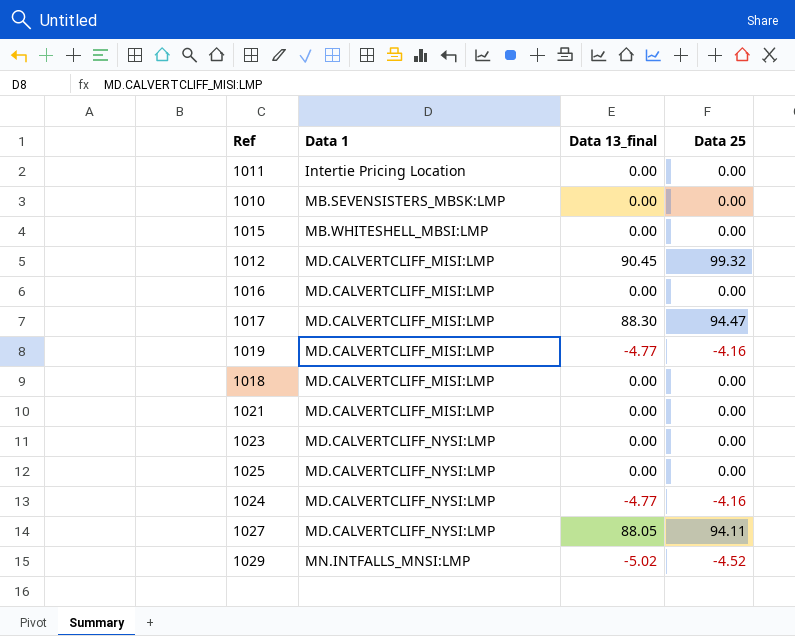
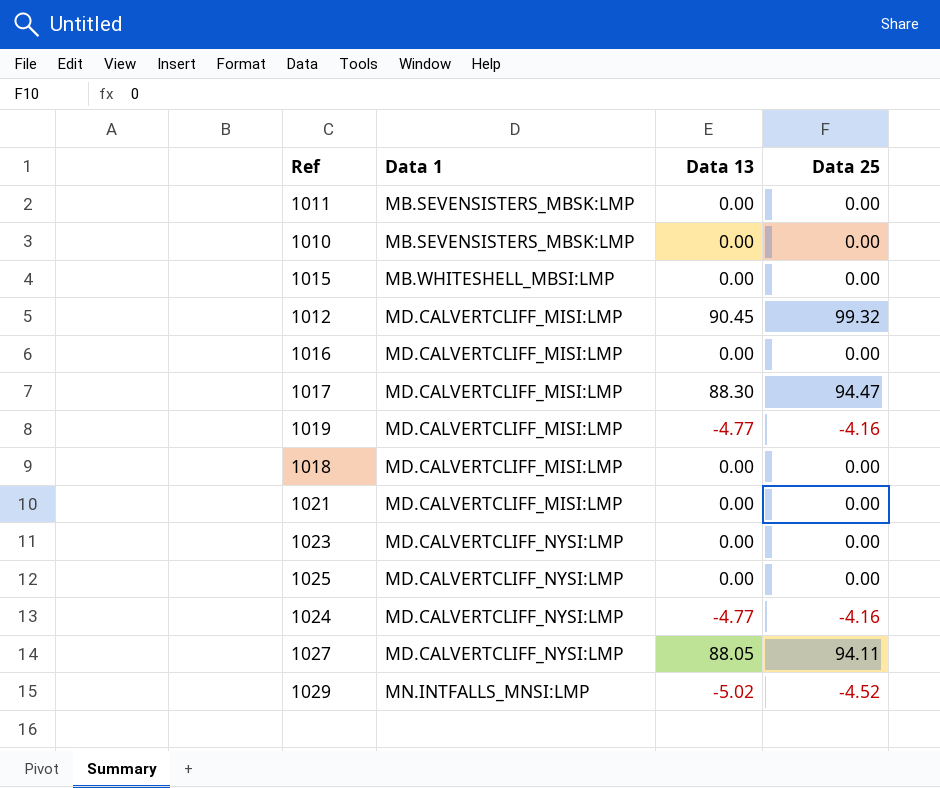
column name: Data 13_final -> Data 13
1011 | Data 1: Intertie Pricing Location -> MB.SEVENSISTERS_MBSK:LMP

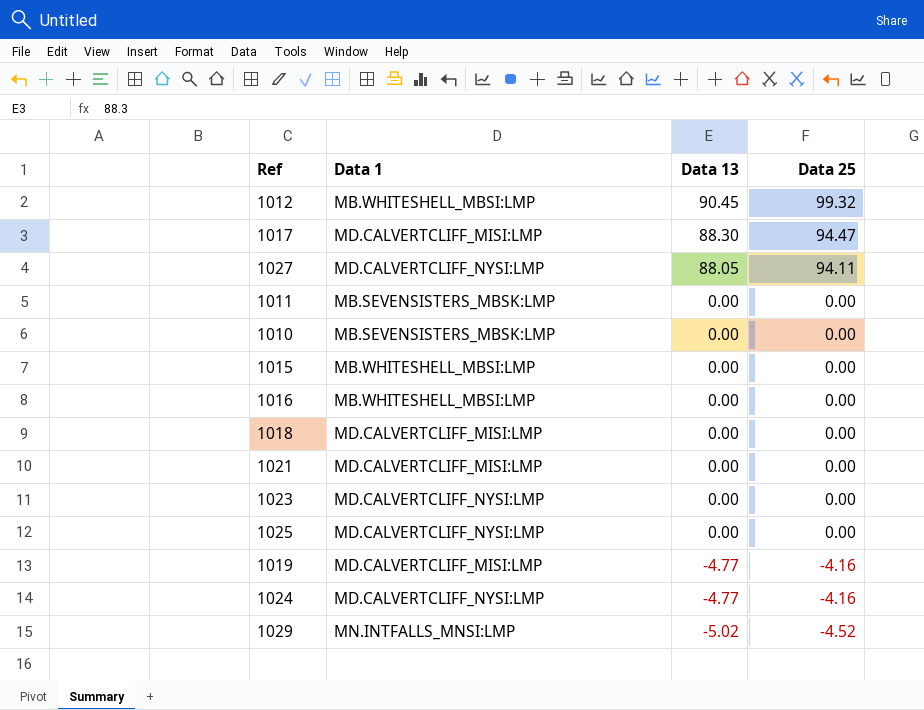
row order: Data 1 ascending -> Data 13 descending
1012 | Data 1: MD.CALVERTCLIFF_MISI:LMP -> MB.WHITESHELL_MBSI:LMP
1016 | Data 1: MD.CALVERTCLIFF_MISI:LMP -> MB.WHITESHELL_MBSI:LMP

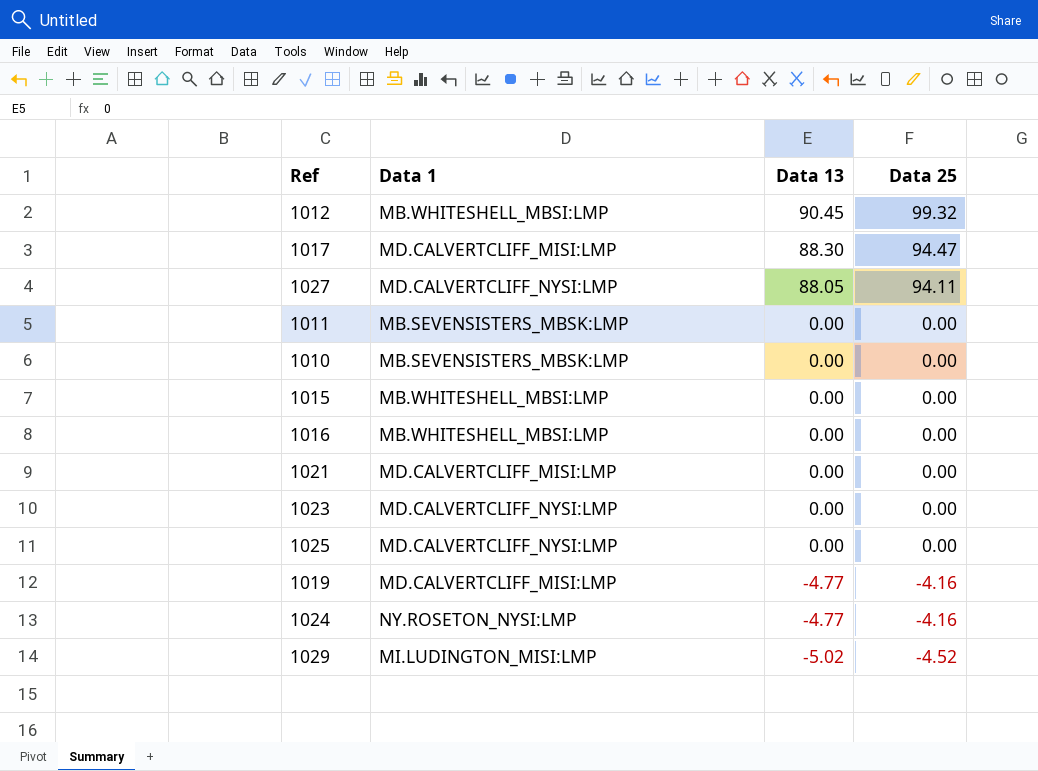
row 1018: MD.CALVERTCLIFF_MISI:LMP | 0.00 | 0.00 -> none
1024 | Data 1: MD.CALVERTCLIFF_NYSI:LMP -> NY.ROSETON_NYSI:LMP
1029 | Data 1: MN.INTFALLS_MNSI:LMP -> MI.LUDINGTON_MISI:LMP

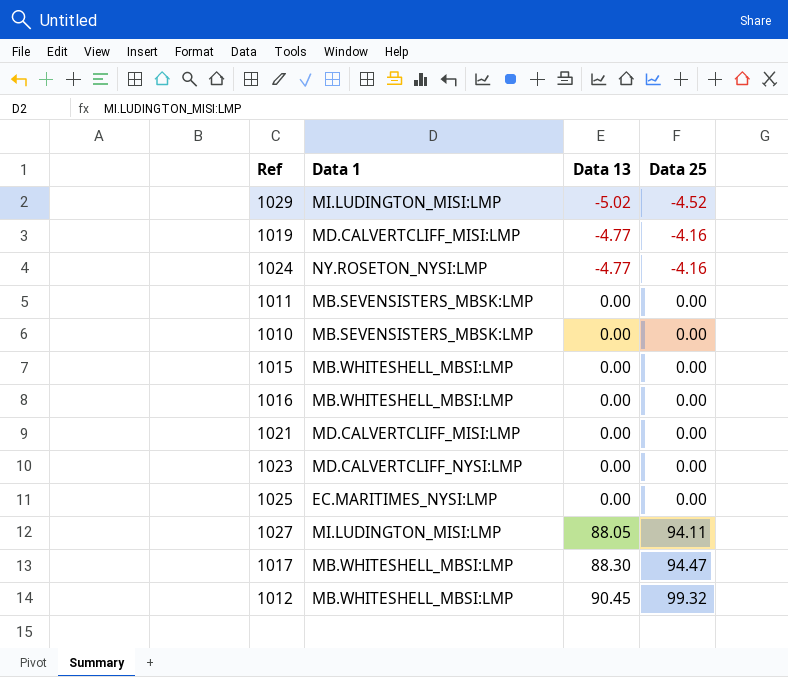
row order: Data 13 descending -> Data 13 ascending
1025 | Data 1: MD.CALVERTCLIFF_NYSI:LMP -> EC.MARITIMES_NYSI:LMP
1027 | Data 1: MD.CALVERTCLIFF_NYSI:LMP -> MI.LUDINGTON_MISI:LMP
1017 | Data 1: MD.CALVERTCLIFF_MISI:LMP -> MB.WHITESHELL_MBSI:LMP

